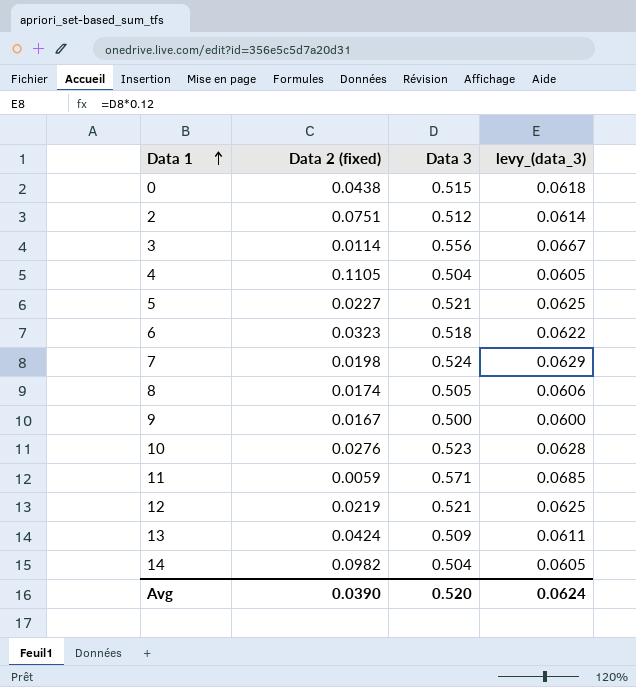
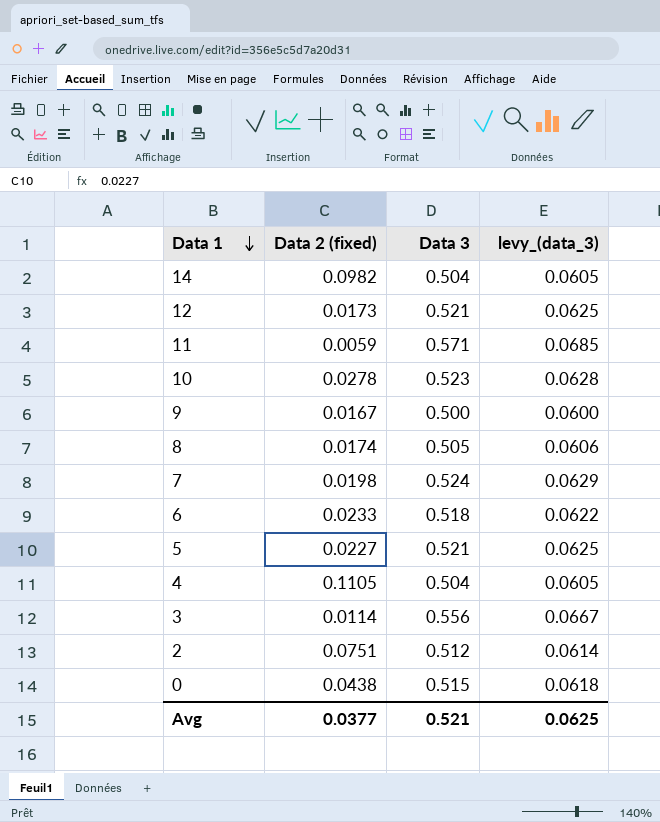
row order: Data 1 ascending -> Data 1 descending
row 13: 0.0424 | 0.509 | 0.0611 -> none
12 | Data 2 (fixed): 0.0219 -> 0.0173
10 | Data 2 (fixed): 0.0276 -> 0.0278
6 | Data 2 (fixed): 0.0323 -> 0.0233
Avg | Data 2 (fixed): 0.0390 -> 0.0377
Avg | Data 3: 0.520 -> 0.521
Avg | levy_(data_3): 0.0624 -> 0.0625

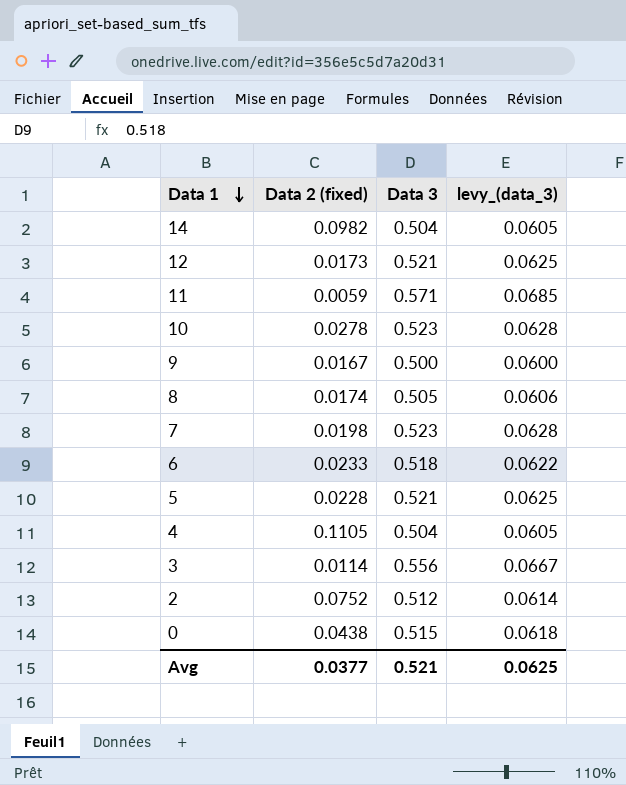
7 | Data 3: 0.524 -> 0.523
7 | levy_(data_3): 0.0629 -> 0.0628
5 | Data 2 (fixed): 0.0227 -> 0.0228
2 | Data 2 (fixed): 0.0751 -> 0.0752

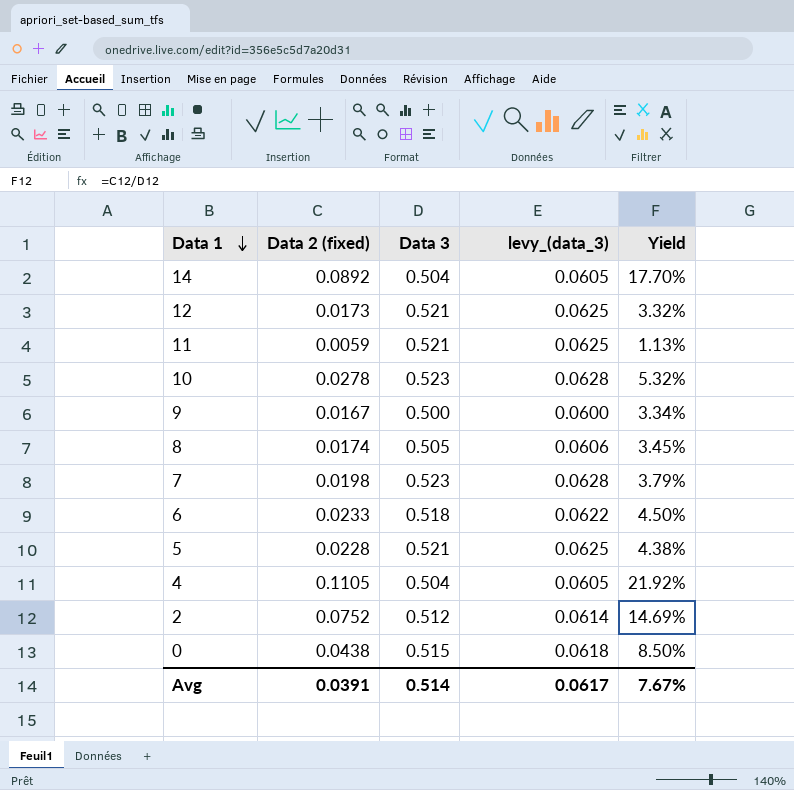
column Yield | formula: none -> [Data 2 (fixed)] / [Data 3]
row 3: 0.0114 | 0.556 | 0.0667 -> none
14 | Data 2 (fixed): 0.0982 -> 0.0892
11 | Data 3: 0.571 -> 0.521
11 | levy_(data_3): 0.0685 -> 0.0625
Avg | Data 2 (fixed): 0.0377 -> 0.0391
Avg | Data 3: 0.521 -> 0.514
Avg | levy_(data_3): 0.0625 -> 0.0617

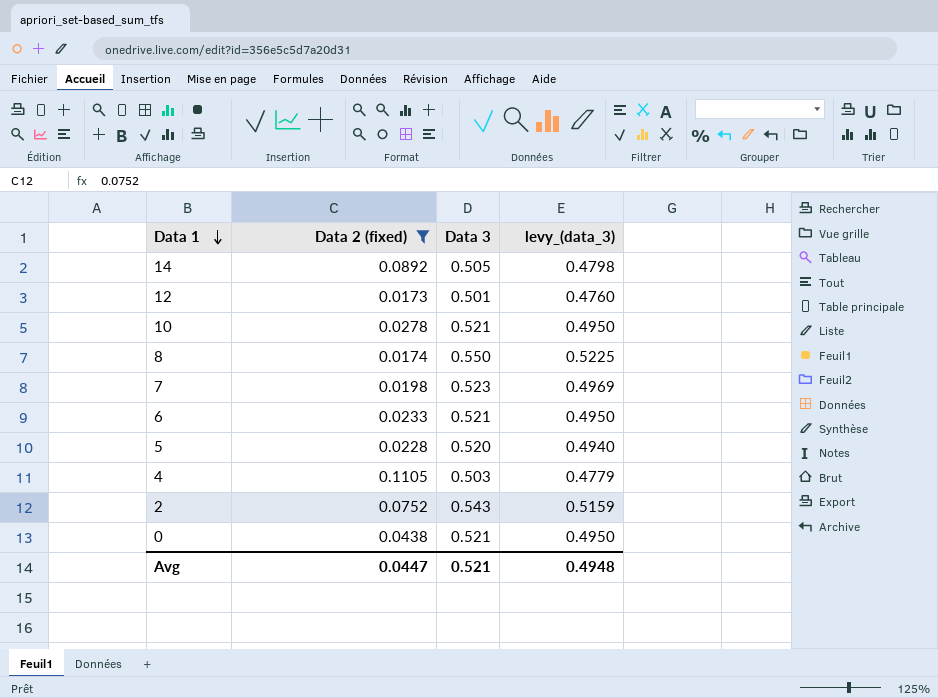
filter: none -> Data 2 (fixed) >= 0.0173
column Yield | formula: [Data 2 (fixed)] / [Data 3] -> none
column levy_(data_3) | formula: [Data 3] * 0.12 -> [Data 3] * 0.95
14 | Data 3: 0.504 -> 0.505
12 | Data 3: 0.521 -> 0.501
10 | Data 3: 0.523 -> 0.521
8 | Data 3: 0.505 -> 0.550
6 | Data 3: 0.518 -> 0.521
5 | Data 3: 0.521 -> 0.520
4 | Data 3: 0.504 -> 0.503
2 | Data 3: 0.512 -> 0.543
0 | Data 3: 0.515 -> 0.521
Avg | Data 2 (fixed): 0.0391 -> 0.0447
Avg | Data 3: 0.514 -> 0.521
Avg | levy_(data_3): 0.0617 -> 0.4948

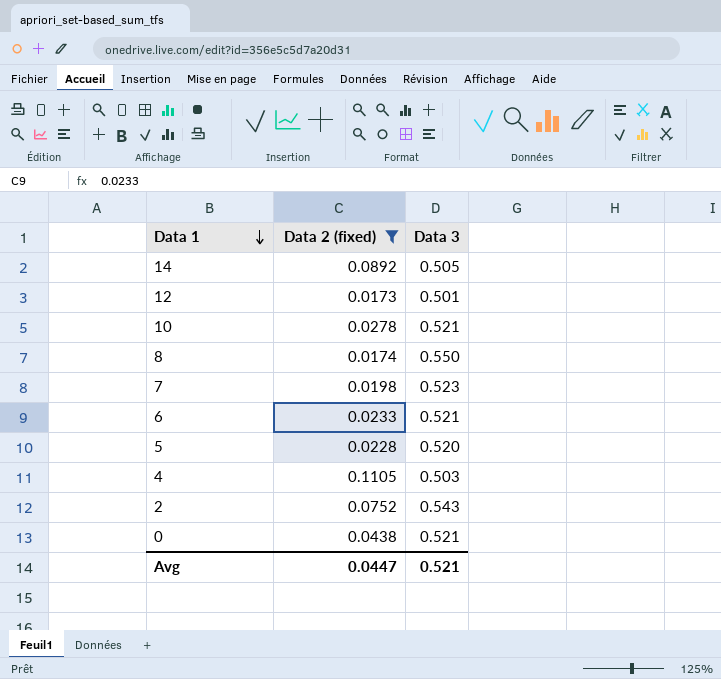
column levy_(data_3) | formula: [Data 3] * 0.95 -> none

